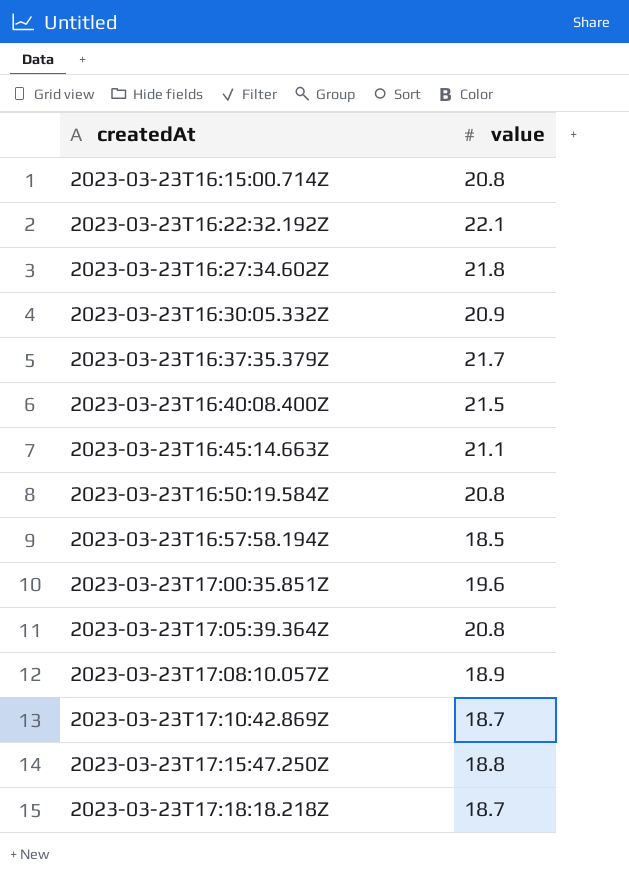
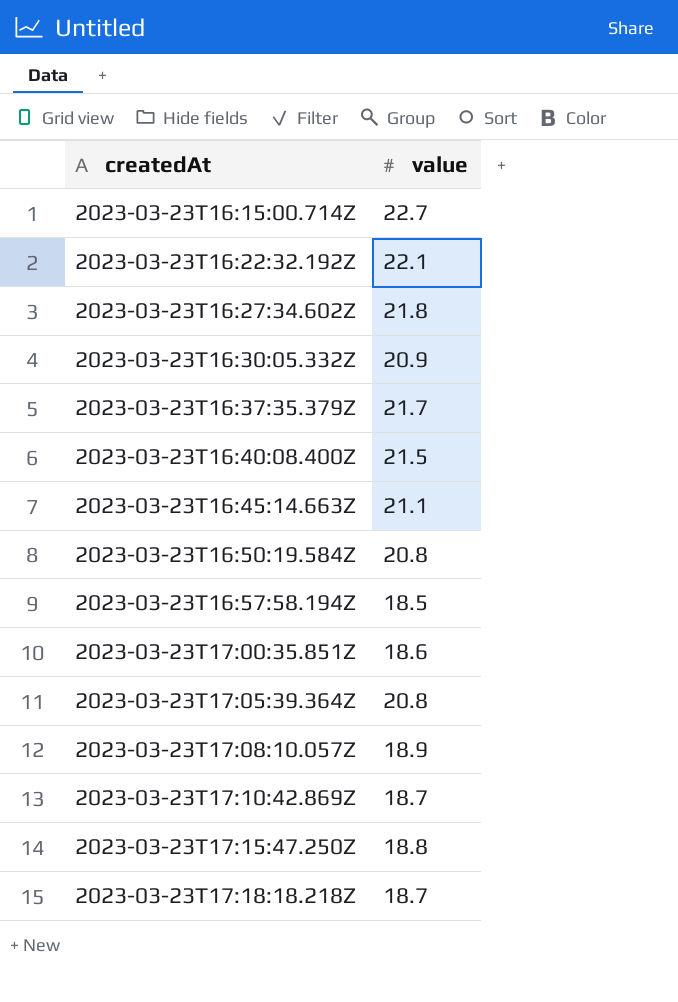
2023-03-23T16:15:00.714Z | value: 20.8 -> 22.7
2023-03-23T17:00:35.851Z | value: 19.6 -> 18.6

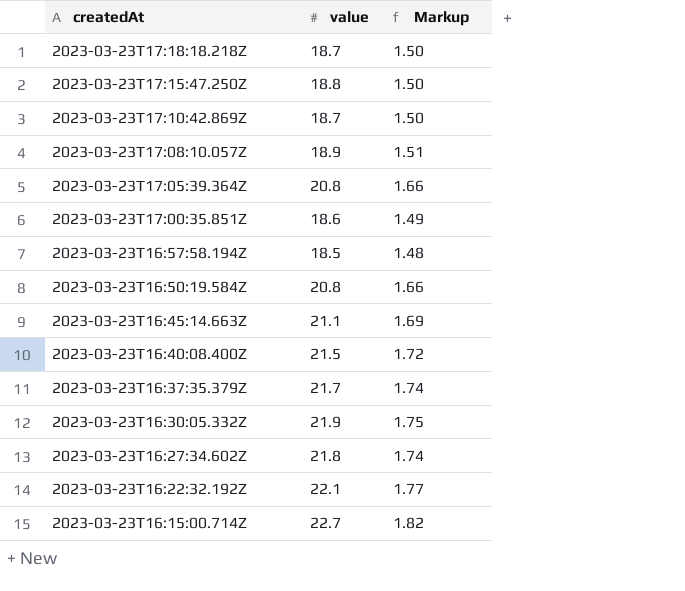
row order: createdAt ascending -> createdAt descending
column Markup | formula: none -> [value] * 0.08
2023-03-23T16:30:05.332Z | value: 20.9 -> 21.9

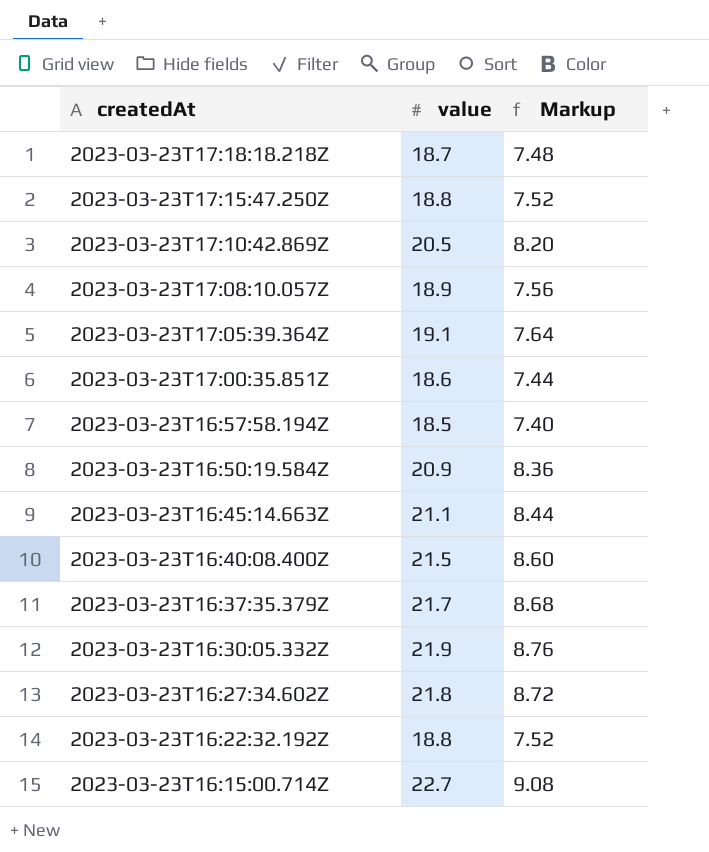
column Markup | formula: [value] * 0.08 -> [value] * 0.4
2023-03-23T17:10:42.869Z | value: 18.7 -> 20.5
2023-03-23T17:05:39.364Z | value: 20.8 -> 19.1
2023-03-23T16:50:19.584Z | value: 20.8 -> 20.9
2023-03-23T16:22:32.192Z | value: 22.1 -> 18.8

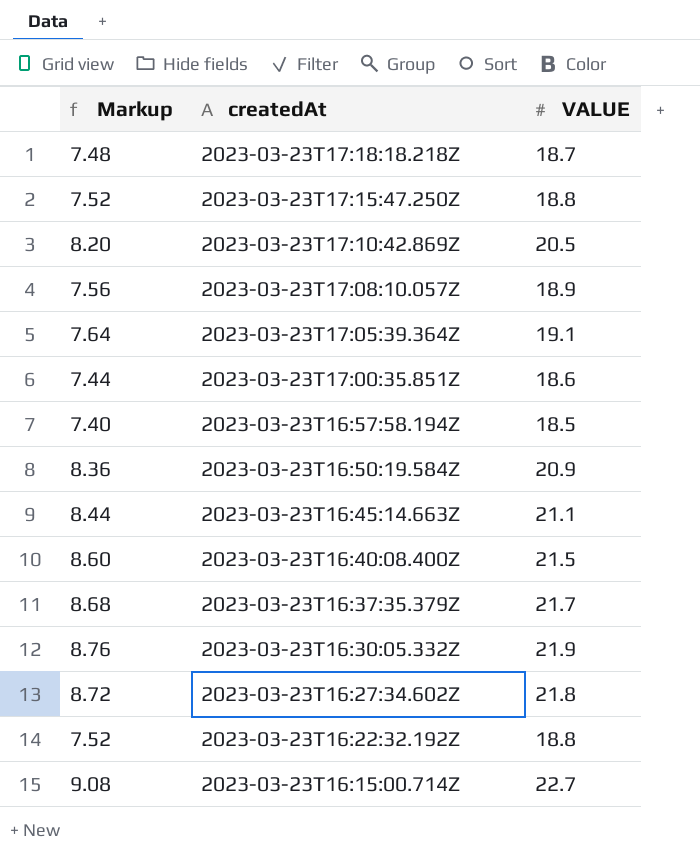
column Markup | position: 3 -> 1
column name: value -> VALUE

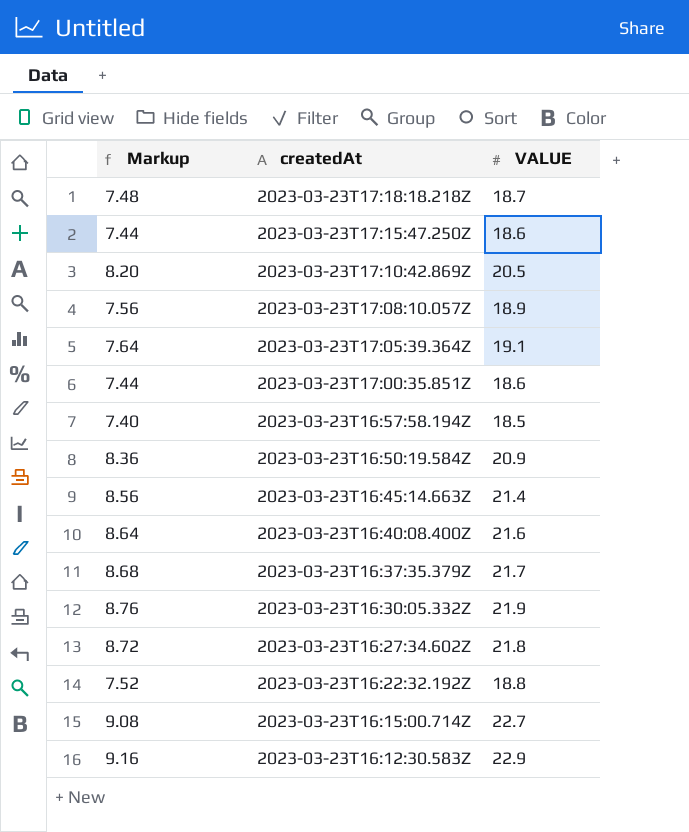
2023-03-23T17:15:47.250Z | Markup: 7.52 -> 7.44
2023-03-23T17:15:47.250Z | VALUE: 18.8 -> 18.6
2023-03-23T16:45:14.663Z | Markup: 8.44 -> 8.56
2023-03-23T16:45:14.663Z | VALUE: 21.1 -> 21.4
2023-03-23T16:40:08.400Z | Markup: 8.60 -> 8.64
2023-03-23T16:40:08.400Z | VALUE: 21.5 -> 21.6
row 2023-03-23T16:12:30.583Z: none -> 9.16 | 22.9

